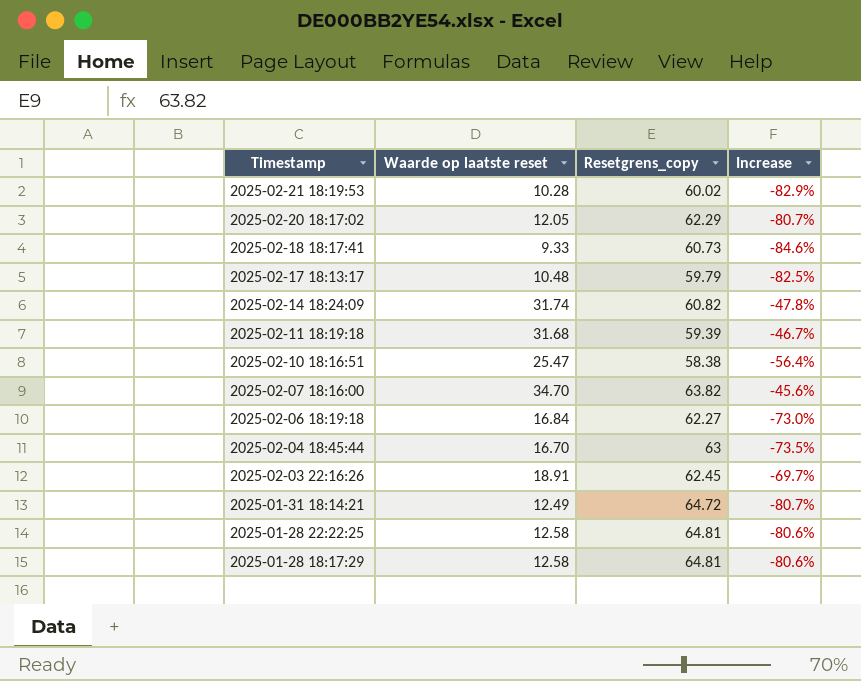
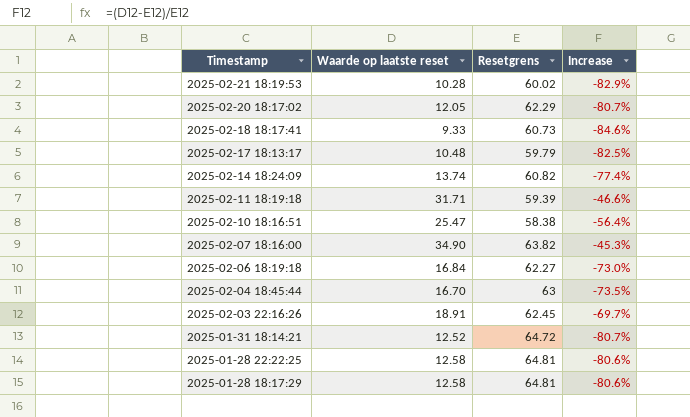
column name: Resetgrens_copy -> Resetgrens
2025-02-14 18:24:09 | Waarde op laatste reset: 31.74 -> 13.74
2025-02-14 18:24:09 | Increase: -47.8% -> -77.4%
2025-02-11 18:19:18 | Waarde op laatste reset: 31.68 -> 31.71
2025-02-11 18:19:18 | Increase: -46.7% -> -46.6%
2025-02-07 18:16:00 | Waarde op laatste reset: 34.70 -> 34.90
2025-02-07 18:16:00 | Increase: -45.6% -> -45.3%
2025-01-31 18:14:21 | Waarde op laatste reset: 12.49 -> 12.52

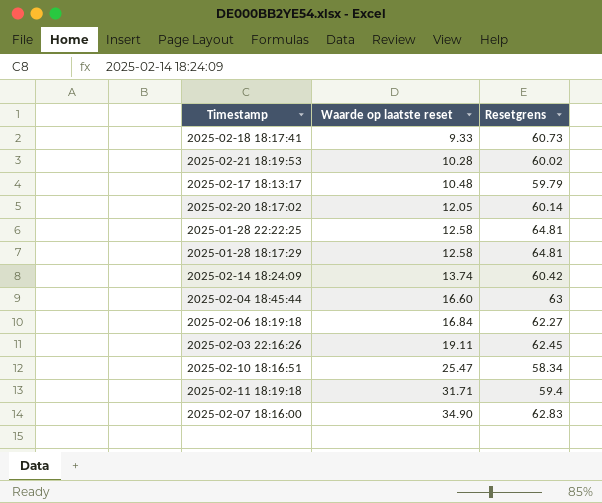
row order: Timestamp descending -> Waarde op laatste reset ascending
column Increase | formula: ([Waarde op laatste reset] - [Resetgrens]) / [Resetgrens] -> none
row 2025-01-31 18:14:21: 12.52 | 64.72 | -80.7% -> none
2025-02-20 18:17:02 | Resetgrens: 62.29 -> 60.14
2025-02-14 18:24:09 | Resetgrens: 60.82 -> 60.42
2025-02-04 18:45:44 | Waarde op laatste reset: 16.70 -> 16.60
2025-02-03 22:16:26 | Waarde op laatste reset: 18.91 -> 19.11
2025-02-10 18:16:51 | Resetgrens: 58.38 -> 58.34
2025-02-11 18:19:18 | Resetgrens: 59.39 -> 59.4
2025-02-07 18:16:00 | Resetgrens: 63.82 -> 62.83

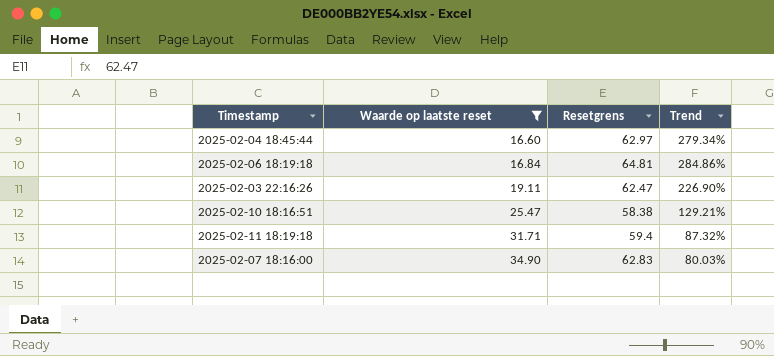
filter: none -> Waarde op laatste reset >= 16.60
column Trend | formula: none -> ([Resetgrens] - [Waarde op laatste reset]) / [Waarde op laatste reset]
2025-02-04 18:45:44 | Resetgrens: 63 -> 62.97
2025-02-06 18:19:18 | Resetgrens: 62.27 -> 64.81
2025-02-03 22:16:26 | Resetgrens: 62.45 -> 62.47
2025-02-10 18:16:51 | Resetgrens: 58.34 -> 58.38

